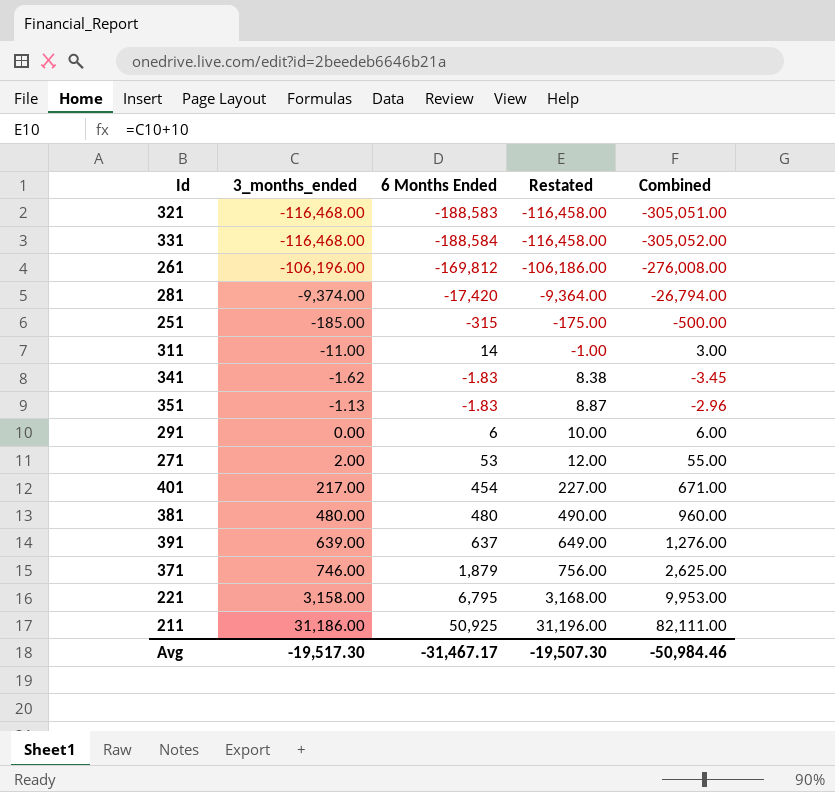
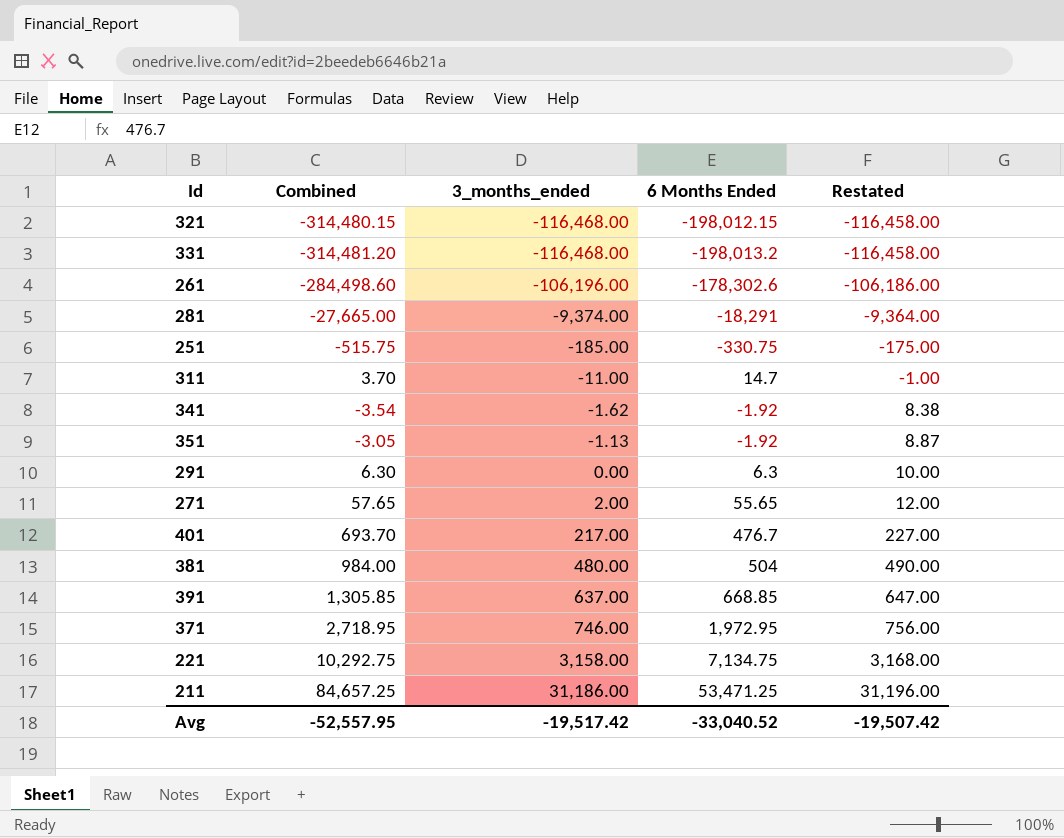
column Combined | position: 5 -> 2
321 | Combined: -305,051.00 -> -314,480.15
321 | 6 Months Ended: -188,583 -> -198,012.15
331 | Combined: -305,052.00 -> -314,481.20
331 | 6 Months Ended: -188,584 -> -198,013.2
261 | Combined: -276,008.00 -> -284,498.60
261 | 6 Months Ended: -169,812 -> -178,302.6
281 | Combined: -26,794.00 -> -27,665.00
281 | 6 Months Ended: -17,420 -> -18,291
251 | Combined: -500.00 -> -515.75
251 | 6 Months Ended: -315 -> -330.75
311 | Combined: 3.00 -> 3.70
311 | 6 Months Ended: 14 -> 14.7
341 | Combined: -3.45 -> -3.54
341 | 6 Months Ended: -1.83 -> -1.92
351 | Combined: -2.96 -> -3.05
351 | 6 Months Ended: -1.83 -> -1.92
291 | Combined: 6.00 -> 6.30
291 | 6 Months Ended: 6 -> 6.3
271 | Combined: 55.00 -> 57.65
271 | 6 Months Ended: 53 -> 55.65
401 | Combined: 671.00 -> 693.70
401 | 6 Months Ended: 454 -> 476.7
381 | Combined: 960.00 -> 984.00
381 | 6 Months Ended: 480 -> 504
391 | Combined: 1,276.00 -> 1,305.85
391 | 3_months_ended: 639.00 -> 637.00
391 | 6 Months Ended: 637 -> 668.85
391 | Restated: 649.00 -> 647.00
371 | Combined: 2,625.00 -> 2,718.95
371 | 6 Months Ended: 1,879 -> 1,972.95
221 | Combined: 9,953.00 -> 10,292.75
221 | 6 Months Ended: 6,795 -> 7,134.75
211 | Combined: 82,111.00 -> 84,657.25
211 | 6 Months Ended: 50,925 -> 53,471.25
Avg | Combined: -50,984.46 -> -52,557.95
Avg | 3_months_ended: -19,517.30 -> -19,517.42
Avg | 6 Months Ended: -31,467.17 -> -33,040.52
Avg | Restated: -19,507.30 -> -19,507.42

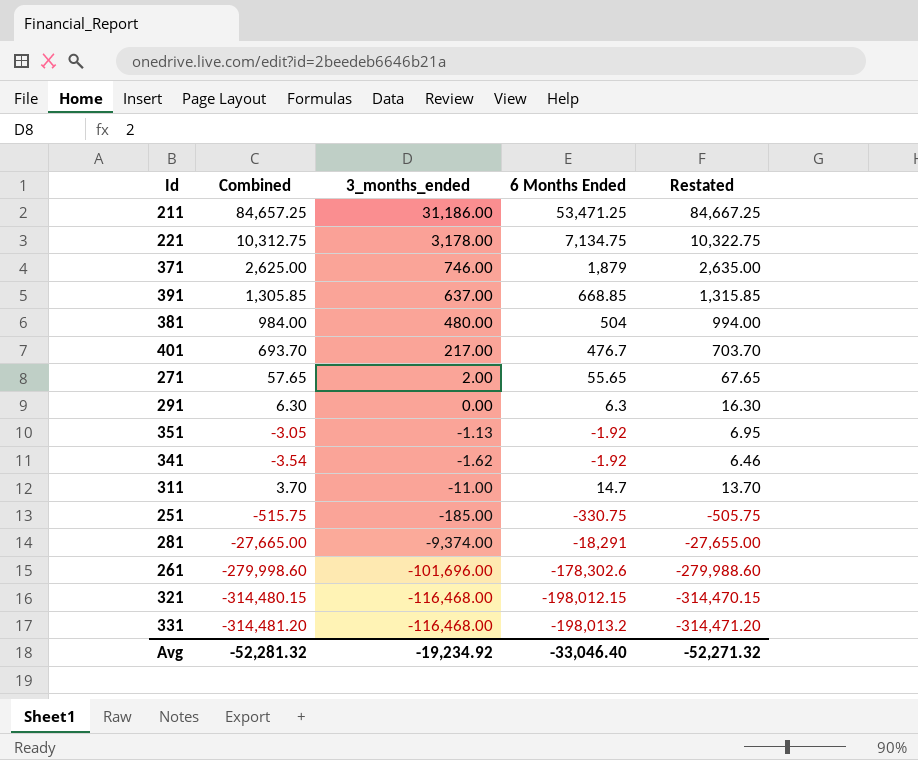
row order: 3_months_ended ascending -> 3_months_ended descending
column Restated | formula: [3_months_ended] + 10 -> [Combined] + 10
221 | Combined: 10,292.75 -> 10,312.75
221 | 3_months_ended: 3,158.00 -> 3,178.00
371 | Combined: 2,718.95 -> 2,625.00
371 | 6 Months Ended: 1,972.95 -> 1,879
261 | Combined: -284,498.60 -> -279,998.60
261 | 3_months_ended: -106,196.00 -> -101,696.00
Avg | Combined: -52,557.95 -> -52,281.32
Avg | 3_months_ended: -19,517.42 -> -19,234.92
Avg | 6 Months Ended: -33,040.52 -> -33,046.40
Avg | Restated: -19,507.42 -> -52,271.32

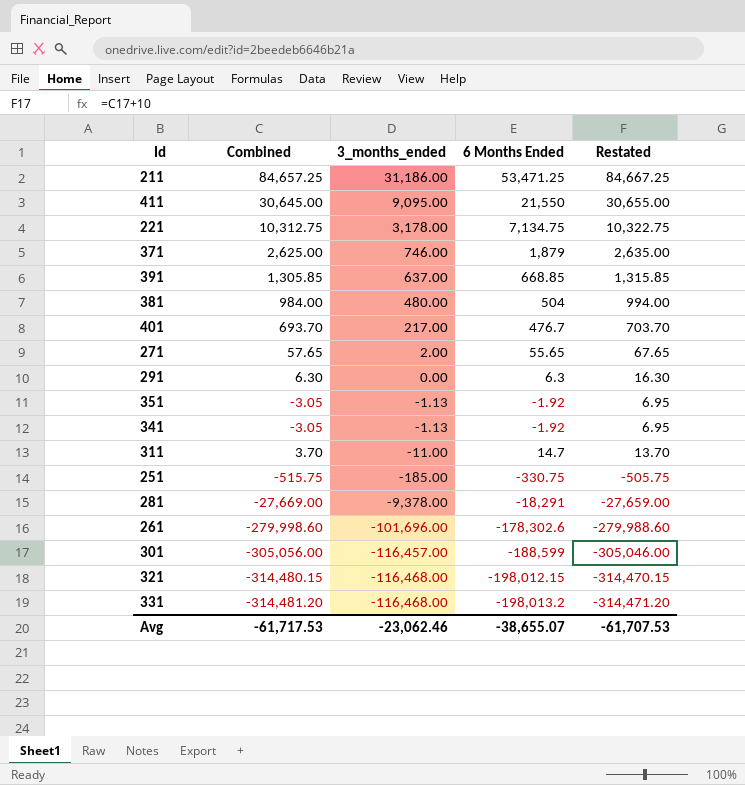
row 411: none -> 30,645.00 | 9,095.00 | 21,550 | 30,655.00
341 | Combined: -3.54 -> -3.05
341 | 3_months_ended: -1.62 -> -1.13
341 | Restated: 6.46 -> 6.95
281 | Combined: -27,665.00 -> -27,669.00
281 | 3_months_ended: -9,374.00 -> -9,378.00
281 | Restated: -27,655.00 -> -27,659.00
row 301: none -> -305,056.00 | -116,457.00 | -188,599 | -305,046.00
Avg | Combined: -52,281.32 -> -61,717.53
Avg | 3_months_ended: -19,234.92 -> -23,062.46
Avg | 6 Months Ended: -33,046.40 -> -38,655.07
Avg | Restated: -52,271.32 -> -61,707.53

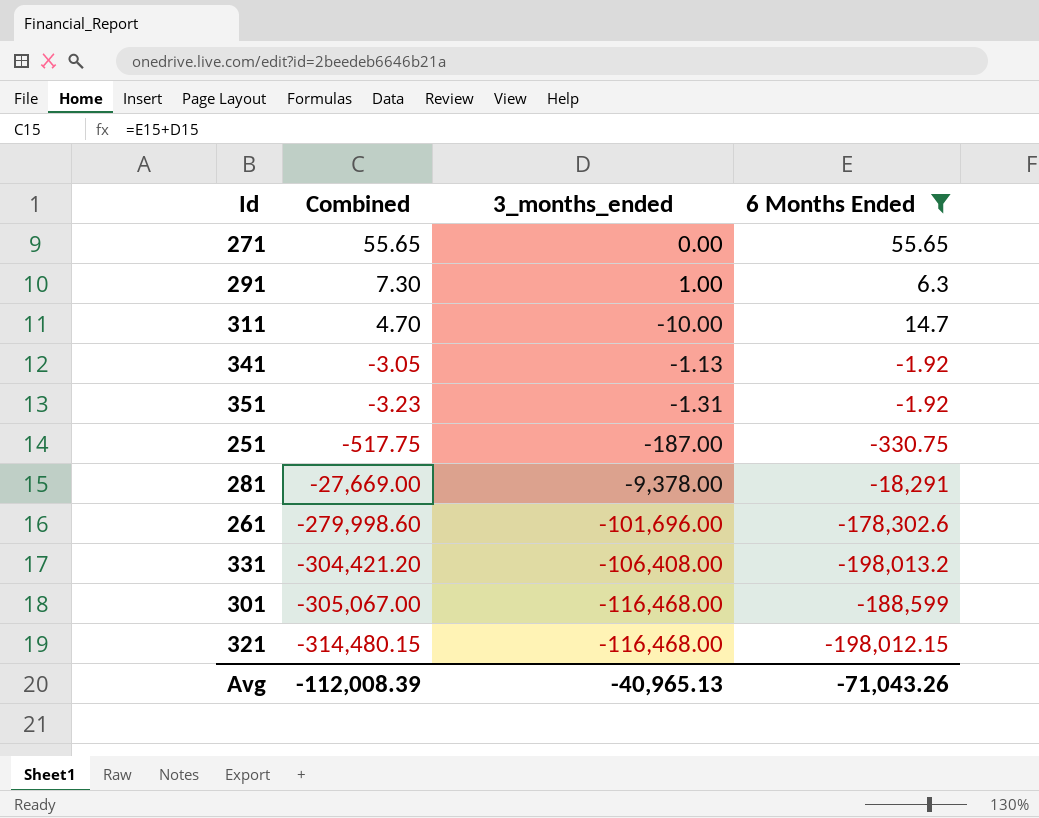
filter: none -> 6 Months Ended <= 55.65
row order: 3_months_ended descending -> Combined descending
column Restated | formula: [Combined] + 10 -> none
271 | Combined: 57.65 -> 55.65
271 | 3_months_ended: 2.00 -> 0.00
291 | Combined: 6.30 -> 7.30
291 | 3_months_ended: 0.00 -> 1.00
311 | Combined: 3.70 -> 4.70
311 | 3_months_ended: -11.00 -> -10.00
351 | Combined: -3.05 -> -3.23
351 | 3_months_ended: -1.13 -> -1.31
251 | Combined: -515.75 -> -517.75
251 | 3_months_ended: -185.00 -> -187.00
331 | Combined: -314,481.20 -> -304,421.20
331 | 3_months_ended: -116,468.00 -> -106,408.00
301 | Combined: -305,056.00 -> -305,067.00
301 | 3_months_ended: -116,457.00 -> -116,468.00
Avg | Combined: -61,717.53 -> -112,008.39
Avg | 3_months_ended: -23,062.46 -> -40,965.13
Avg | 6 Months Ended: -38,655.07 -> -71,043.26

